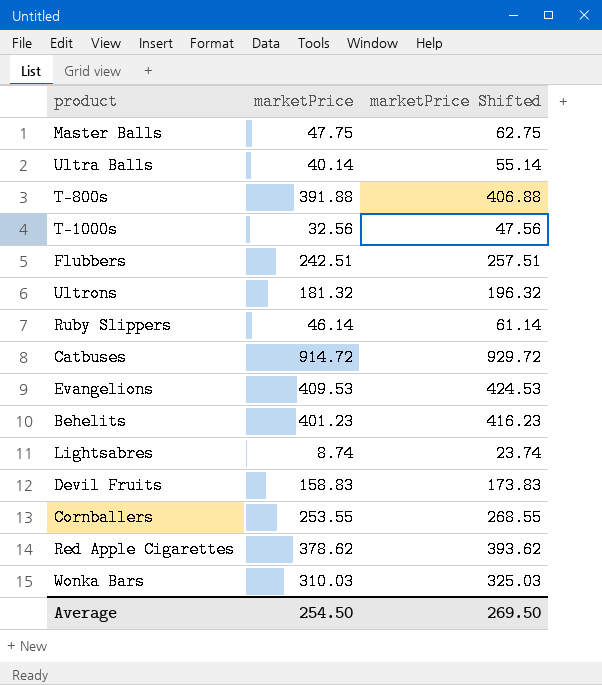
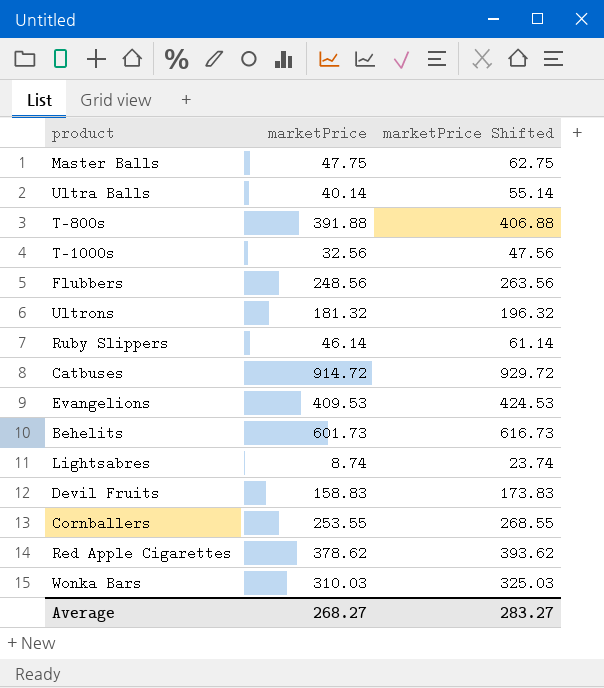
Flubbers | marketPrice: 242.51 -> 248.56
Flubbers | marketPrice Shifted: 257.51 -> 263.56
Behelits | marketPrice: 401.23 -> 601.73
Behelits | marketPrice Shifted: 416.23 -> 616.73
Average | marketPrice: 254.50 -> 268.27
Average | marketPrice Shifted: 269.50 -> 283.27

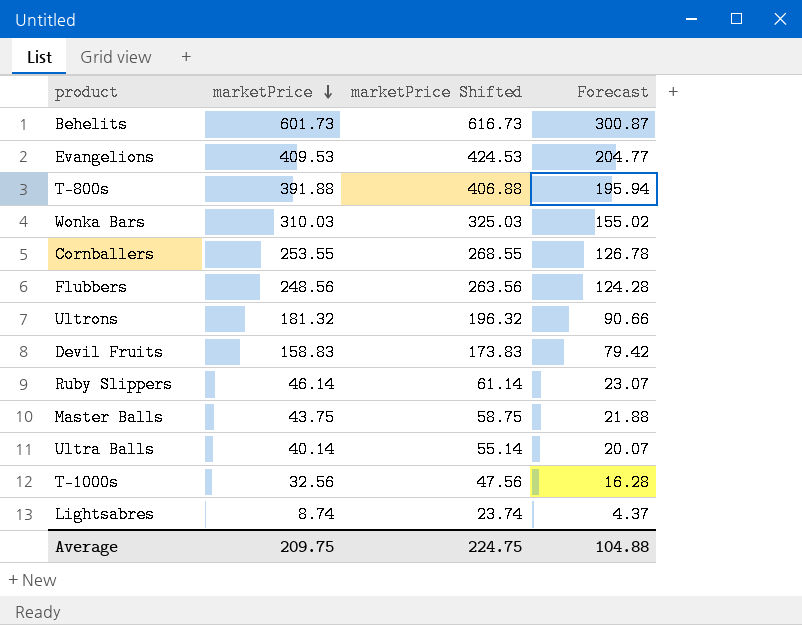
row order: none -> marketPrice descending
column Forecast | formula: none -> [marketPrice] * 0.5
row Catbuses: 914.72 | 929.72 -> none
row Red Apple Cigarettes: 378.62 | 393.62 -> none
Master Balls | marketPrice: 47.75 -> 43.75
Master Balls | marketPrice Shifted: 62.75 -> 58.75
Average | marketPrice: 268.27 -> 209.75
Average | marketPrice Shifted: 283.27 -> 224.75

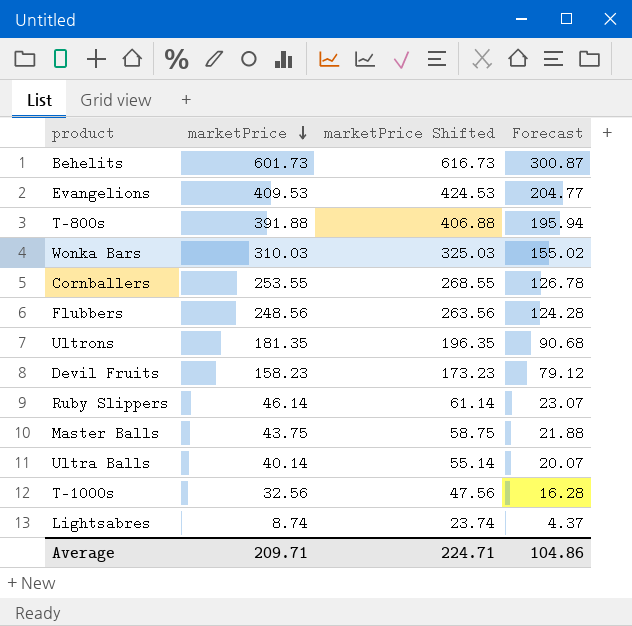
Ultrons | marketPrice: 181.32 -> 181.35
Ultrons | marketPrice Shifted: 196.32 -> 196.35
Ultrons | Forecast: 90.66 -> 90.68
Devil Fruits | marketPrice: 158.83 -> 158.23
Devil Fruits | marketPrice Shifted: 173.83 -> 173.23
Devil Fruits | Forecast: 79.42 -> 79.12
Average | marketPrice: 209.75 -> 209.71
Average | marketPrice Shifted: 224.75 -> 224.71
Average | Forecast: 104.88 -> 104.86

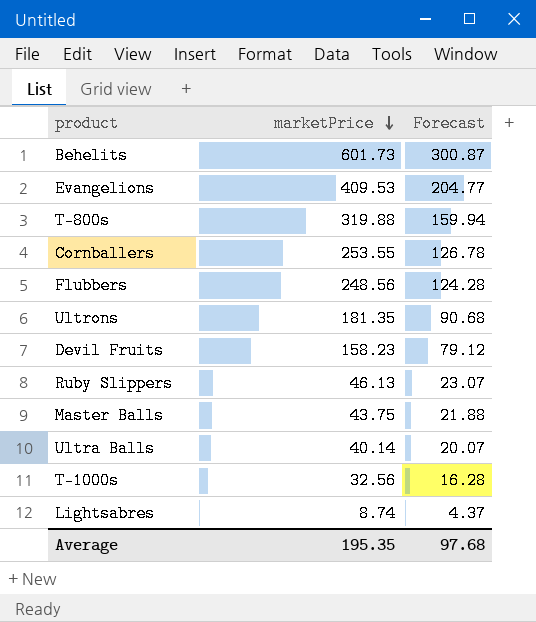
column marketPrice Shifted | formula: [marketPrice] + 15 -> none
row Wonka Bars: 310.03 | 325.03 | 155.02 -> none
T-800s | marketPrice: 391.88 -> 319.88
T-800s | Forecast: 195.94 -> 159.94
Ruby Slippers | marketPrice: 46.14 -> 46.13
Average | marketPrice: 209.71 -> 195.35
Average | Forecast: 104.86 -> 97.68

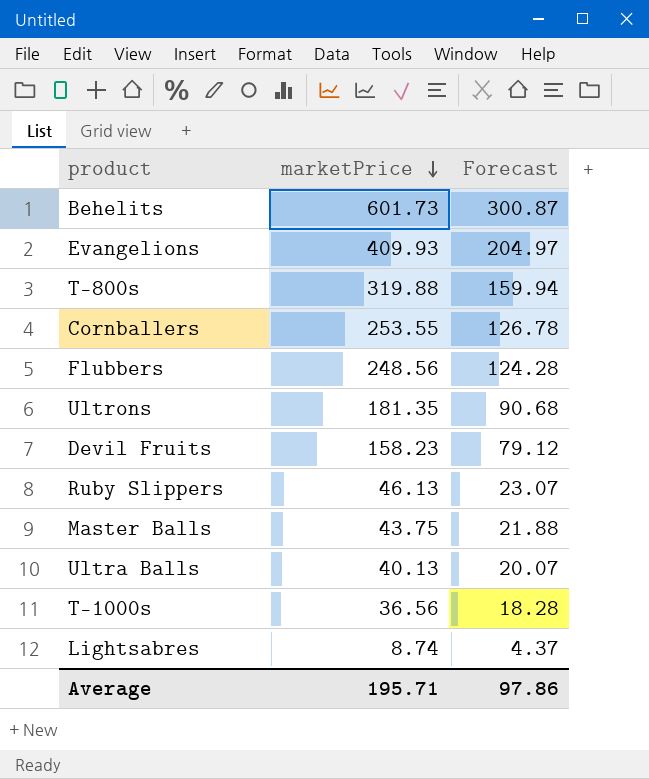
Evangelions | marketPrice: 409.53 -> 409.93
Evangelions | Forecast: 204.77 -> 204.97
Ultra Balls | marketPrice: 40.14 -> 40.13
T-1000s | marketPrice: 32.56 -> 36.56
T-1000s | Forecast: 16.28 -> 18.28
Average | marketPrice: 195.35 -> 195.71
Average | Forecast: 97.68 -> 97.86

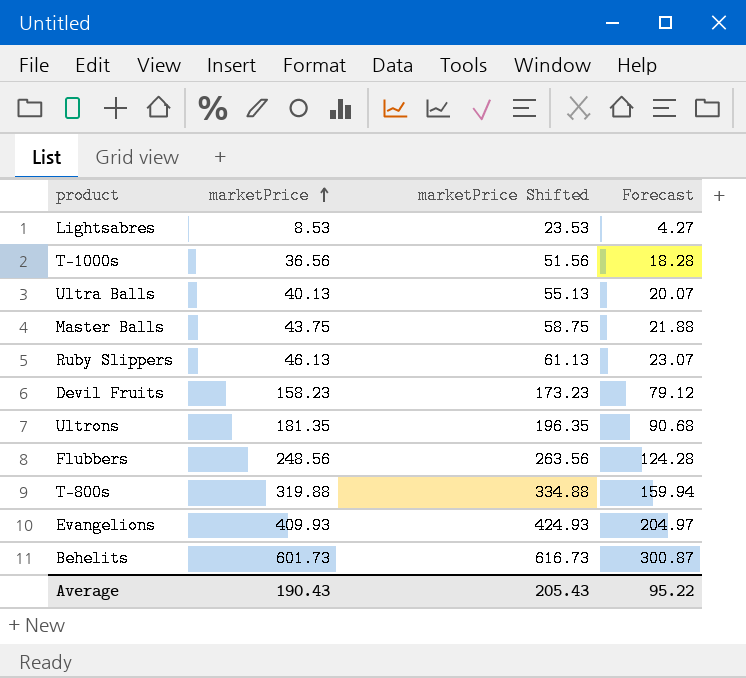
row order: marketPrice descending -> marketPrice ascending
column marketPrice Shifted | formula: none -> [marketPrice] + 15
row Cornballers: 253.55 | 126.78 -> none
Lightsabres | marketPrice: 8.74 -> 8.53
Lightsabres | Forecast: 4.37 -> 4.27
Average | marketPrice: 195.71 -> 190.43
Average | Forecast: 97.86 -> 95.22

